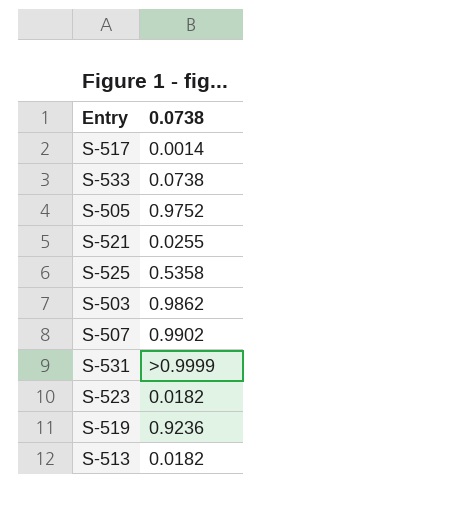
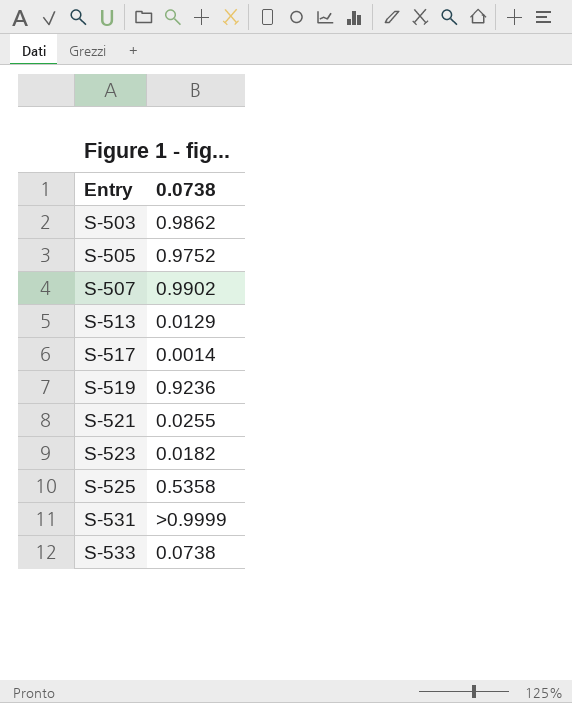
row order: none -> Entry ascending
S-513 | 0.0738: 0.0182 -> 0.0129

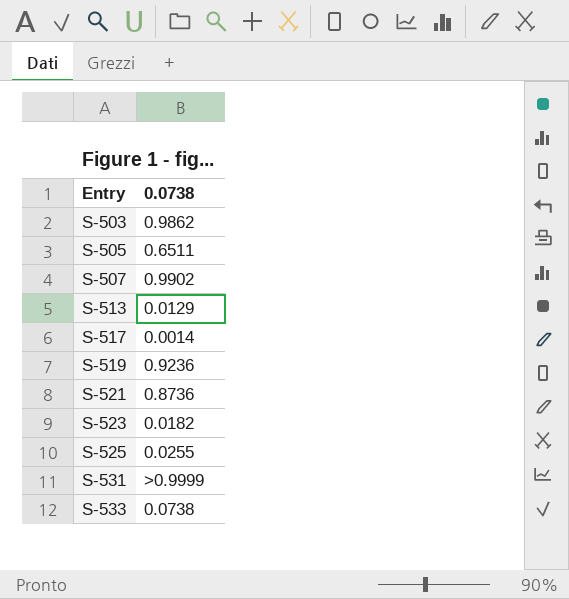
S-505 | 0.0738: 0.9752 -> 0.6511
S-521 | 0.0738: 0.0255 -> 0.8736
S-525 | 0.0738: 0.5358 -> 0.0255

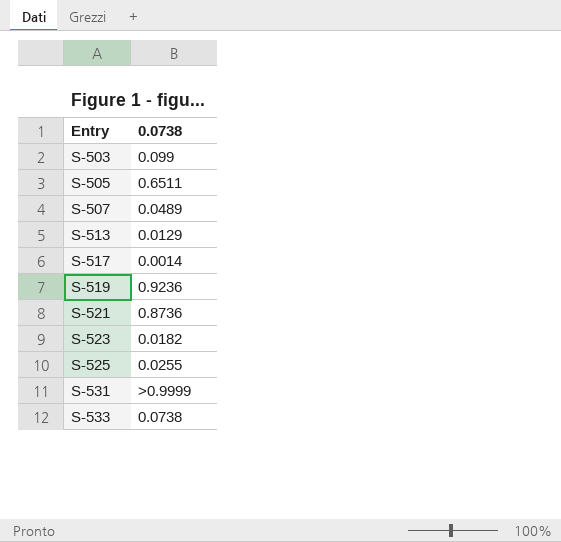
S-503 | 0.0738: 0.9862 -> 0.099
S-507 | 0.0738: 0.9902 -> 0.0489

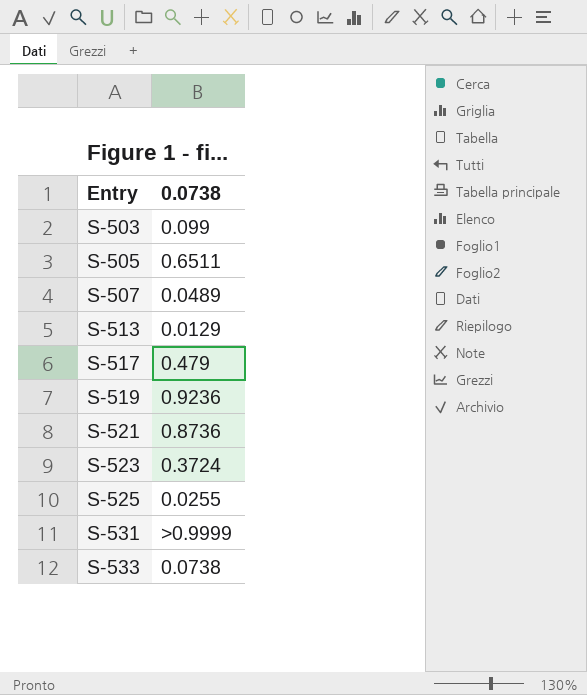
S-517 | 0.0738: 0.0014 -> 0.479
S-523 | 0.0738: 0.0182 -> 0.3724

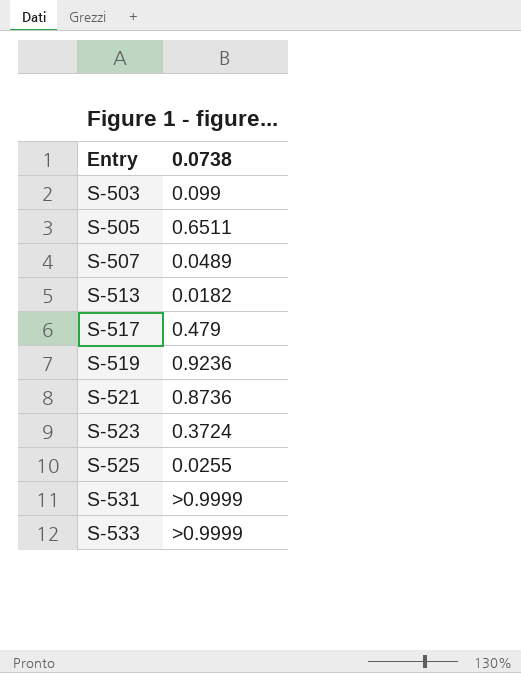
S-513 | 0.0738: 0.0129 -> 0.0182
S-533 | 0.0738: 0.0738 -> >0.9999

